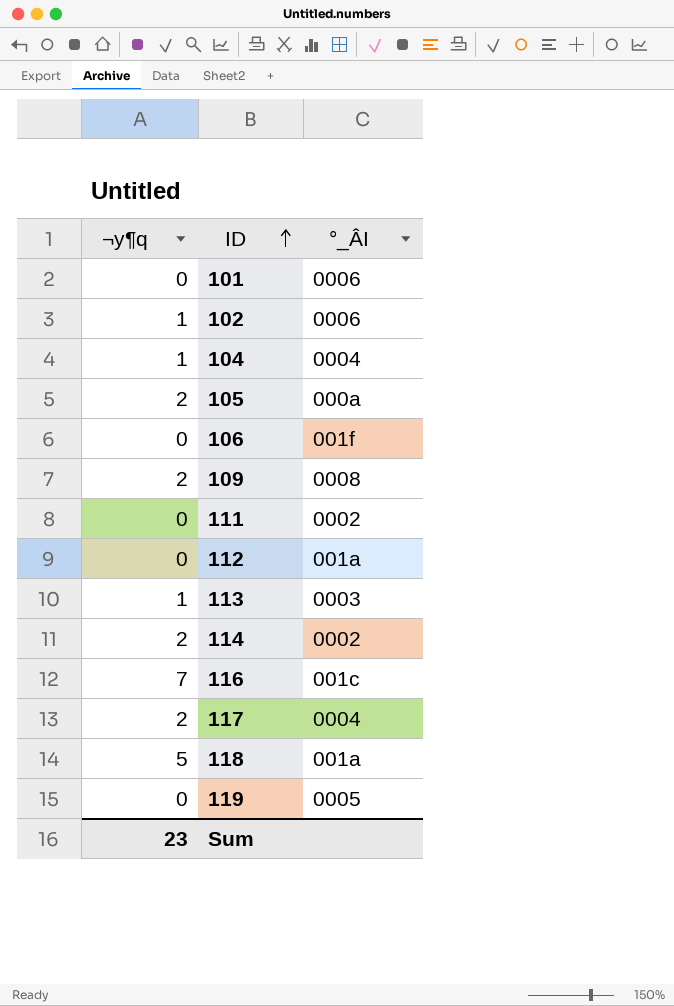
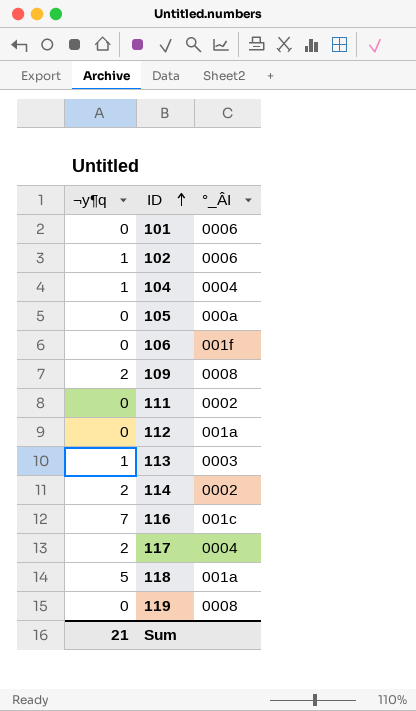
105 | ¬y¶q: 2 -> 0
119 | °_ÂI: 0005 -> 0008
Sum | ¬y¶q: 23 -> 21

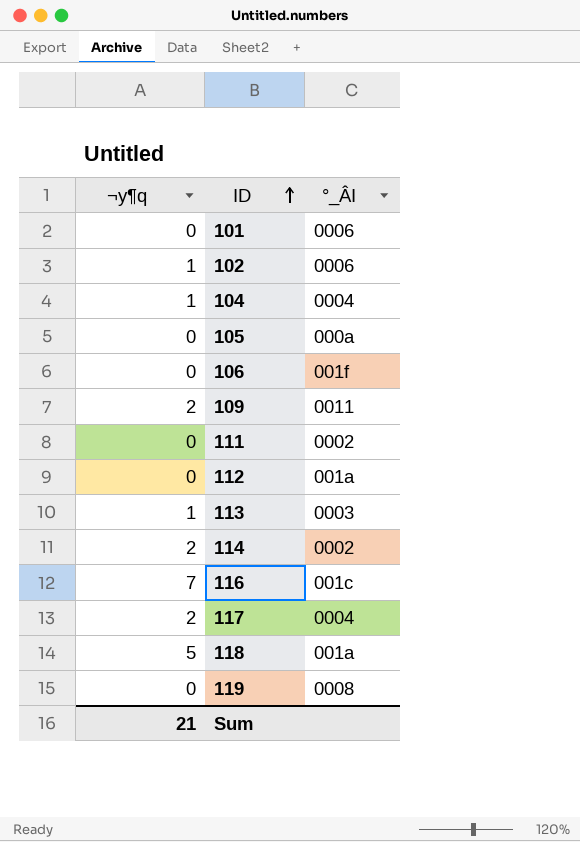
109 | °_ÂI: 0008 -> 0011

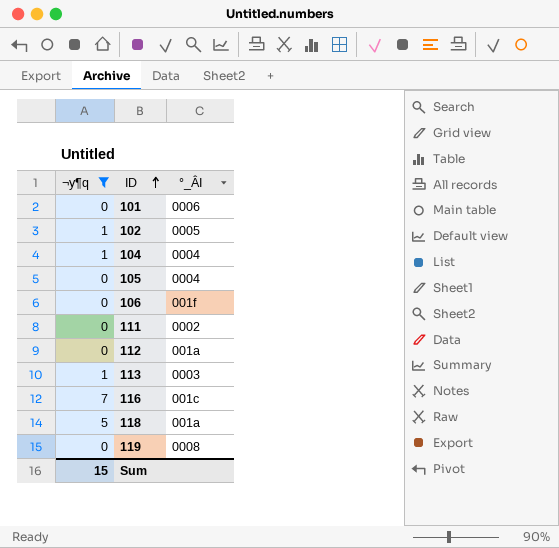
filter: none -> ¬y¶q != 2
102 | °_ÂI: 0006 -> 0005
105 | °_ÂI: 000a -> 0004
Sum | ¬y¶q: 21 -> 15

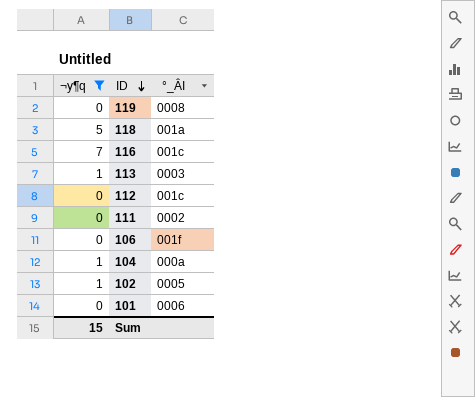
row order: ID ascending -> ID descending
row 105: 0 | 0004 -> none
112 | °_ÂI: 001a -> 001c
104 | °_ÂI: 0004 -> 000a

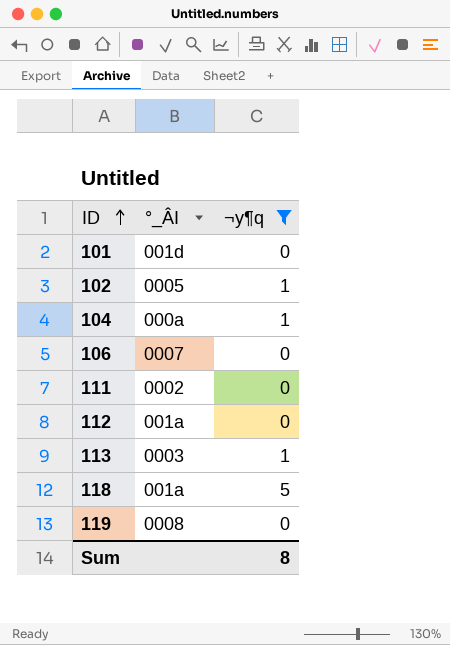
row order: ID descending -> ID ascending
column ¬y¶q | position: 1 -> 3
row 116: 7 | 001c -> none
101 | °_ÂI: 0006 -> 001d
106 | °_ÂI: 001f -> 0007
112 | °_ÂI: 001c -> 001a
Sum | ¬y¶q: 15 -> 8

